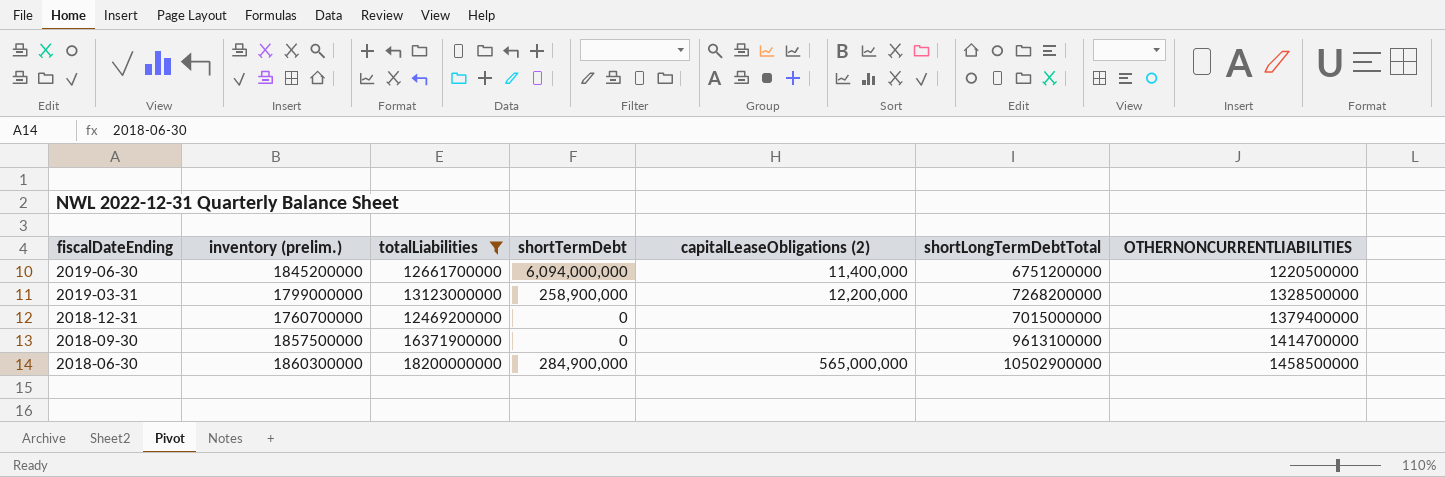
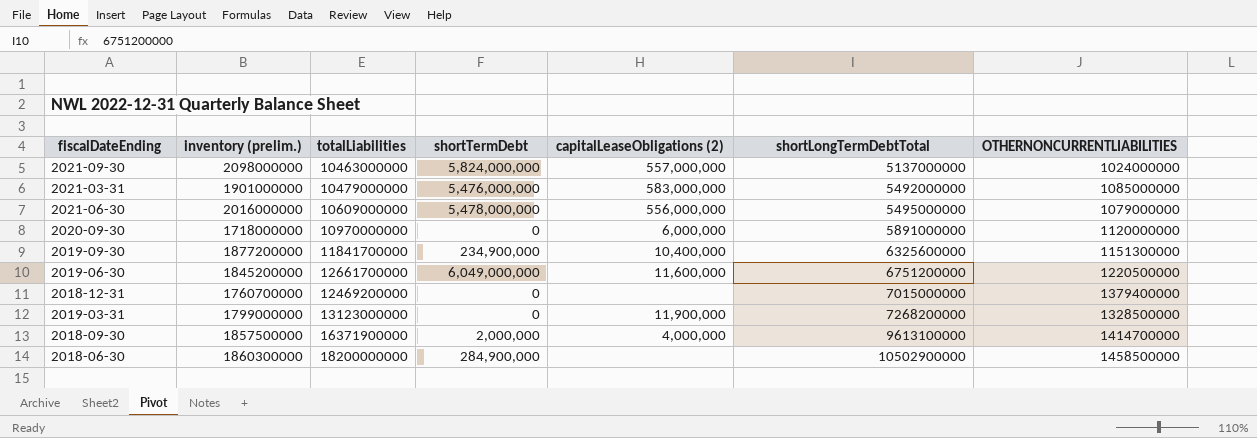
filter: totalLiabilities >= 12469200000 -> none
row order: fiscalDateEnding descending -> shortLongTermDebtTotal ascending
2019-06-30 | shortTermDebt: 6,094,000,000 -> 6,049,000,000
2019-06-30 | capitalLeaseObligations (2): 11,400,000 -> 11,600,000
2019-03-31 | shortTermDebt: 258,900,000 -> 0
2019-03-31 | capitalLeaseObligations (2): 12,200,000 -> 11,900,000
2018-09-30 | shortTermDebt: 0 -> 2,000,000
2018-09-30 | capitalLeaseObligations (2): none -> 4,000,000
2018-06-30 | capitalLeaseObligations (2): 565,000,000 -> none

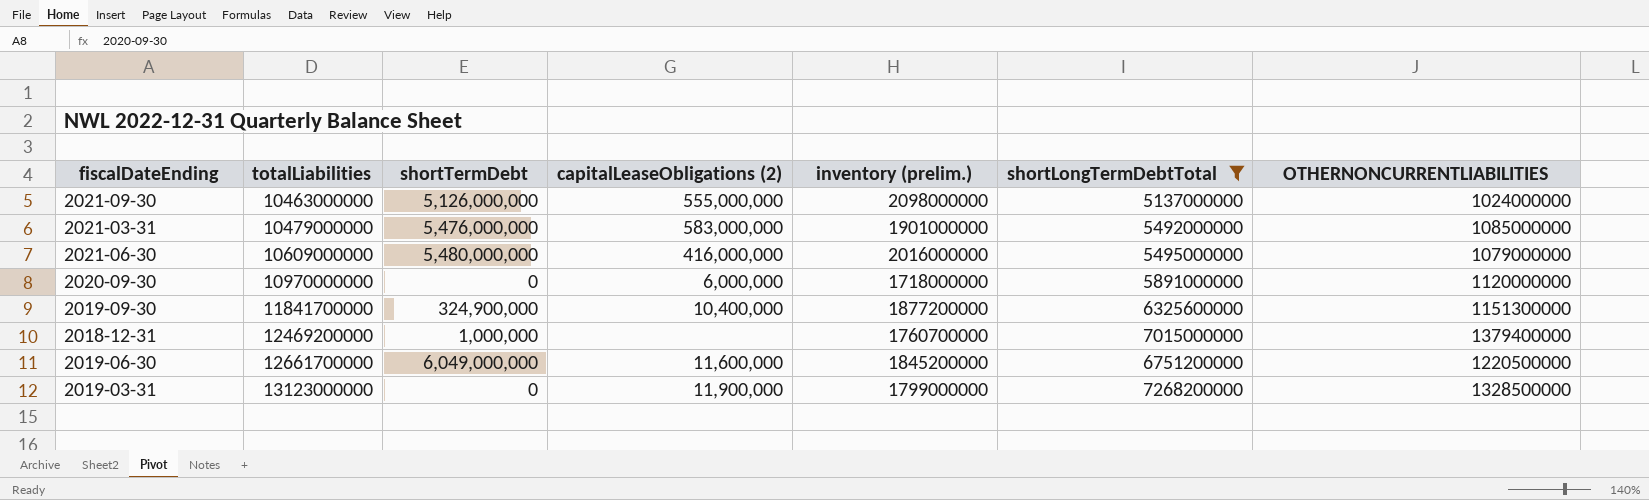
filter: none -> shortLongTermDebtTotal <= 7268200000
row order: shortLongTermDebtTotal ascending -> totalLiabilities ascending
column inventory (prelim.) | position: 2 -> 5
2021-09-30 | shortTermDebt: 5,824,000,000 -> 5,126,000,000
2021-09-30 | capitalLeaseObligations (2): 557,000,000 -> 555,000,000
2021-06-30 | shortTermDebt: 5,478,000,000 -> 5,480,000,000
2021-06-30 | capitalLeaseObligations (2): 556,000,000 -> 416,000,000
2019-09-30 | shortTermDebt: 234,900,000 -> 324,900,000
2018-12-31 | shortTermDebt: 0 -> 1,000,000

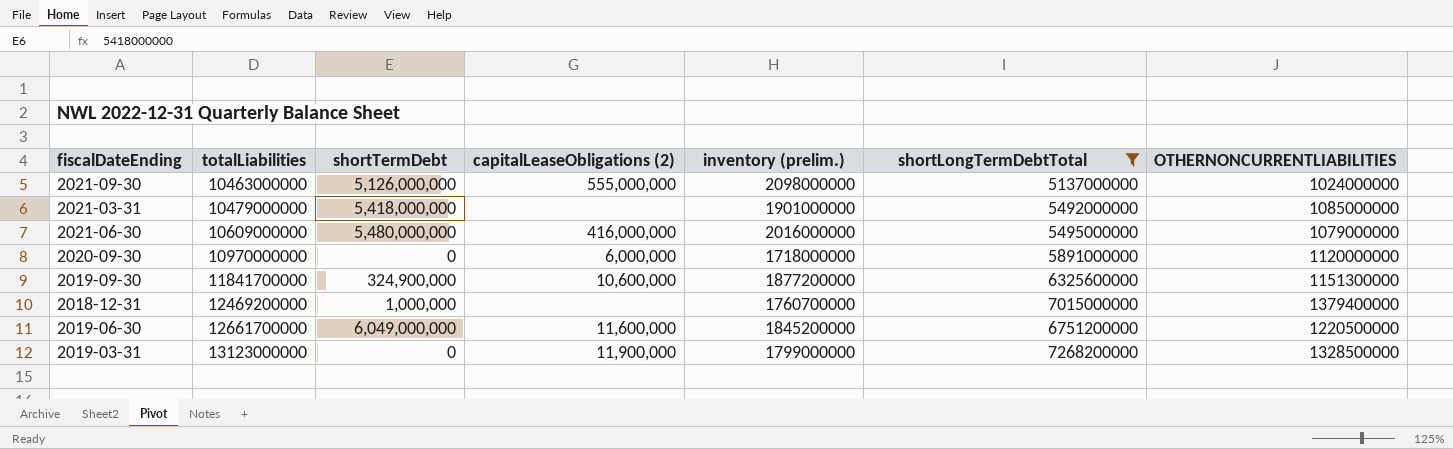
2021-03-31 | shortTermDebt: 5,476,000,000 -> 5,418,000,000
2021-03-31 | capitalLeaseObligations (2): 583,000,000 -> none
2019-09-30 | capitalLeaseObligations (2): 10,400,000 -> 10,600,000

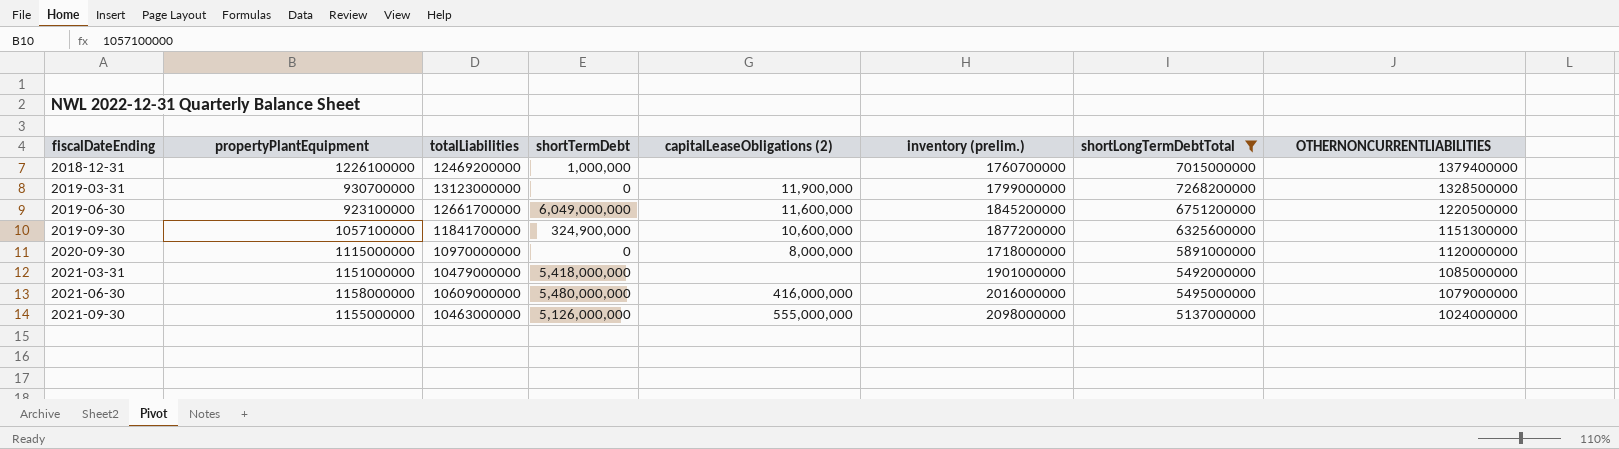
row order: totalLiabilities ascending -> fiscalDateEnding ascending
column propertyPlantEquipment | position: none -> 2
2020-09-30 | capitalLeaseObligations (2): 6,000,000 -> 8,000,000

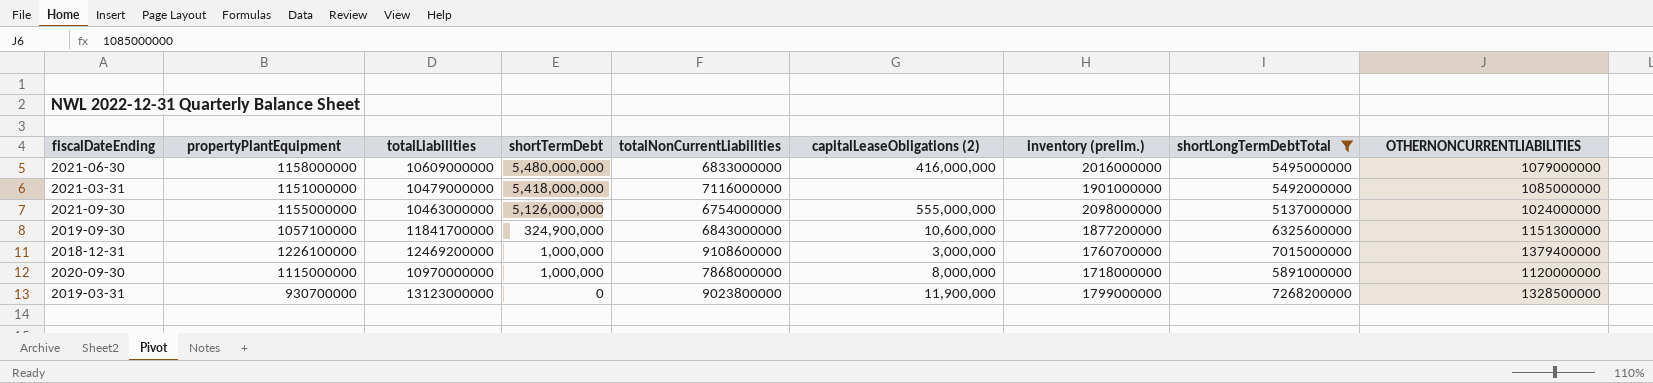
row order: fiscalDateEnding ascending -> shortTermDebt descending
column totalNonCurrentLiabilities | position: none -> 5
row 2019-06-30: 923100000 | 12661700000 | 6,049,000,000 | 11,600,000 | 1845200000 | 6751200000 | 1220500000 -> none
2018-12-31 | capitalLeaseObligations (2): none -> 3,000,000
2020-09-30 | shortTermDebt: 0 -> 1,000,000

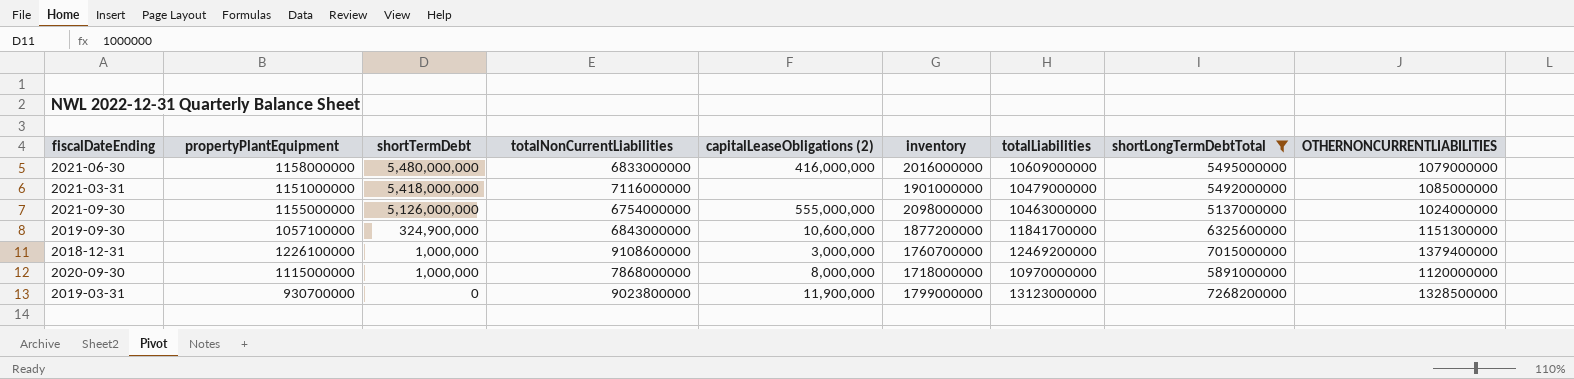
column name: inventory (prelim.) -> inventory
column totalLiabilities | position: 3 -> 7

